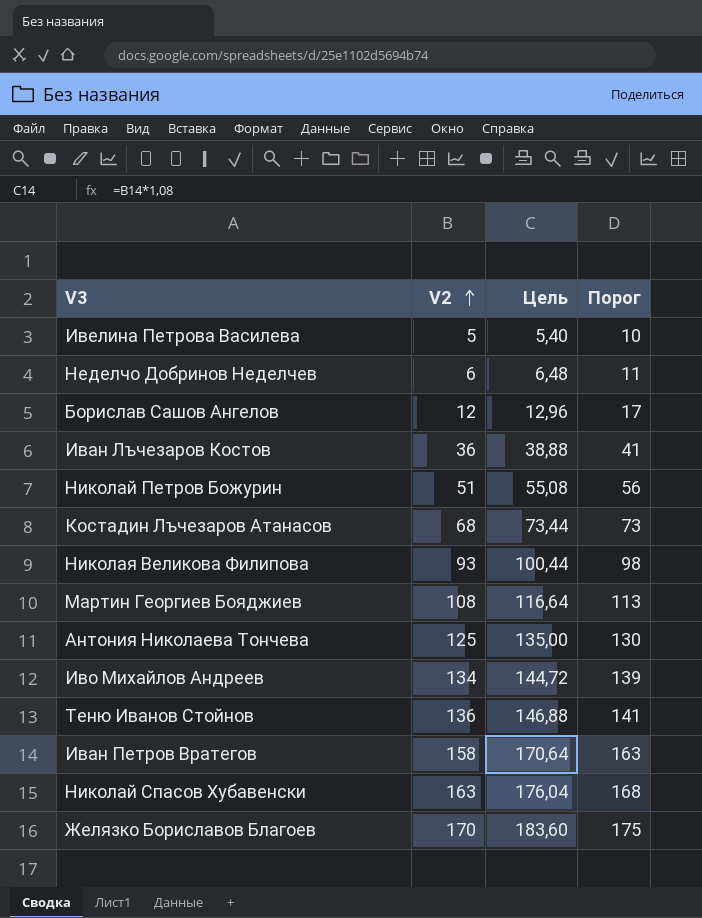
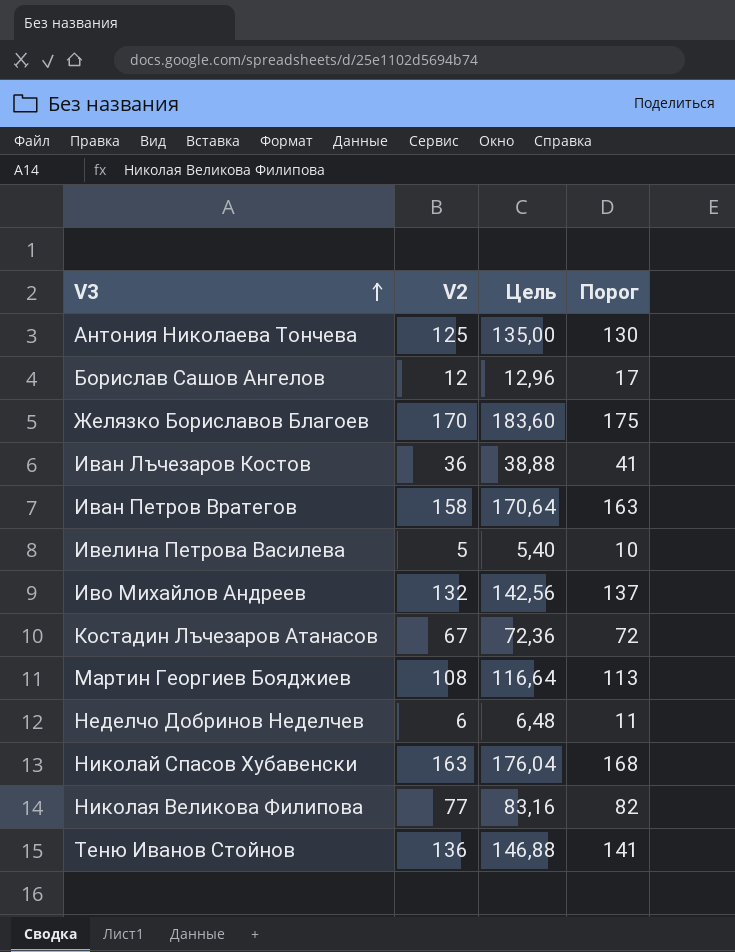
row order: V2 ascending -> V3 ascending
row Николай Петров Божурин: 51 | 55,08 | 56 -> none
Иво Михайлов Андреев | V2: 134 -> 132
Иво Михайлов Андреев | Цель: 144,72 -> 142,56
Иво Михайлов Андреев | Порог: 139 -> 137
Костадин Лъчезаров Атанасов | V2: 68 -> 67
Костадин Лъчезаров Атанасов | Цель: 73,44 -> 72,36
Костадин Лъчезаров Атанасов | Порог: 73 -> 72
Николая Великова Филипова | V2: 93 -> 77
Николая Великова Филипова | Цель: 100,44 -> 83,16
Николая Великова Филипова | Порог: 98 -> 82

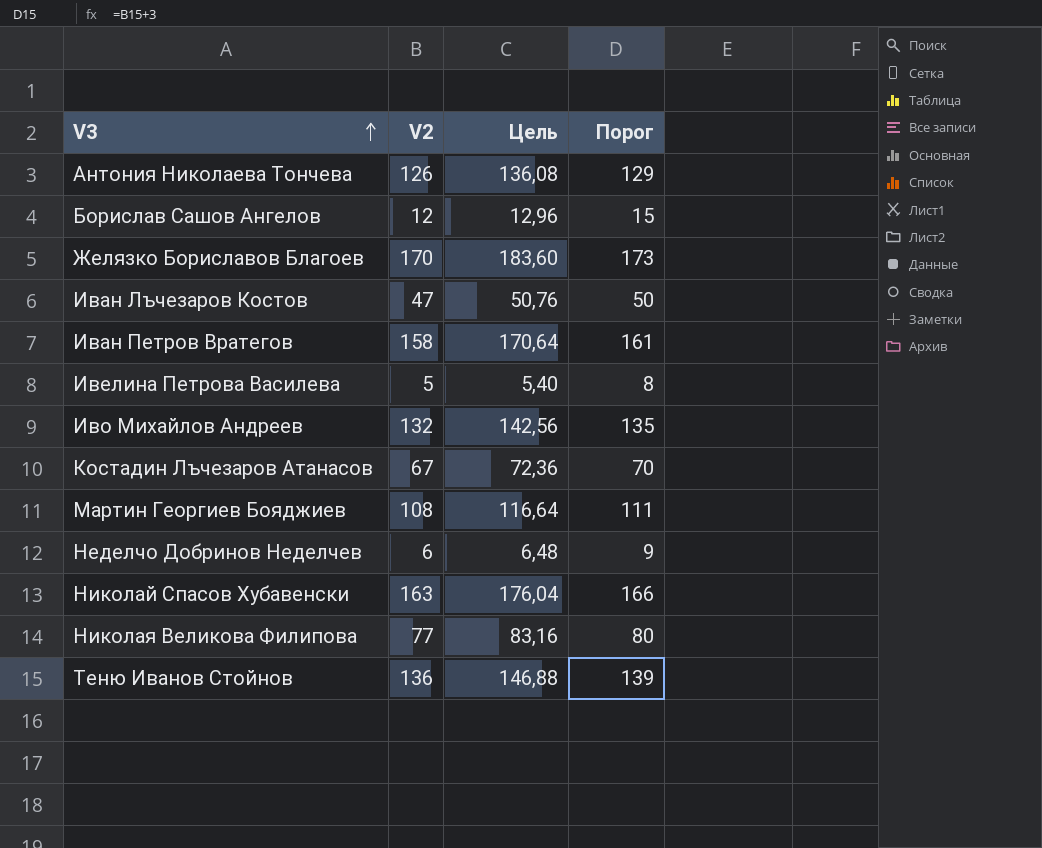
column Порог | formula: [V2] + 5 -> [V2] + 3
Антония Николаева Тончева | V2: 125 -> 126
Антония Николаева Тончева | Цель: 135,00 -> 136,08
Иван Лъчезаров Костов | V2: 36 -> 47
Иван Лъчезаров Костов | Цель: 38,88 -> 50,76

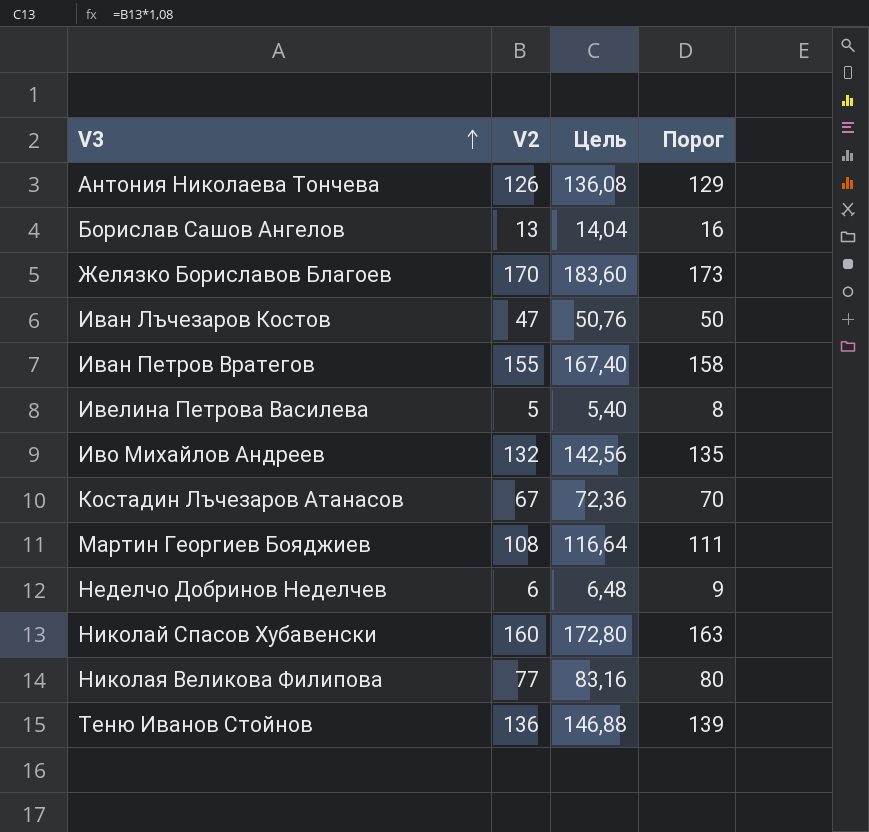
Борислав Сашов Ангелов | V2: 12 -> 13
Борислав Сашов Ангелов | Цель: 12,96 -> 14,04
Борислав Сашов Ангелов | Порог: 15 -> 16
Иван Петров Вратегов | V2: 158 -> 155
Иван Петров Вратегов | Цель: 170,64 -> 167,40
Иван Петров Вратегов | Порог: 161 -> 158
Николай Спасов Хубавенски | V2: 163 -> 160
Николай Спасов Хубавенски | Цель: 176,04 -> 172,80
Николай Спасов Хубавенски | Порог: 166 -> 163

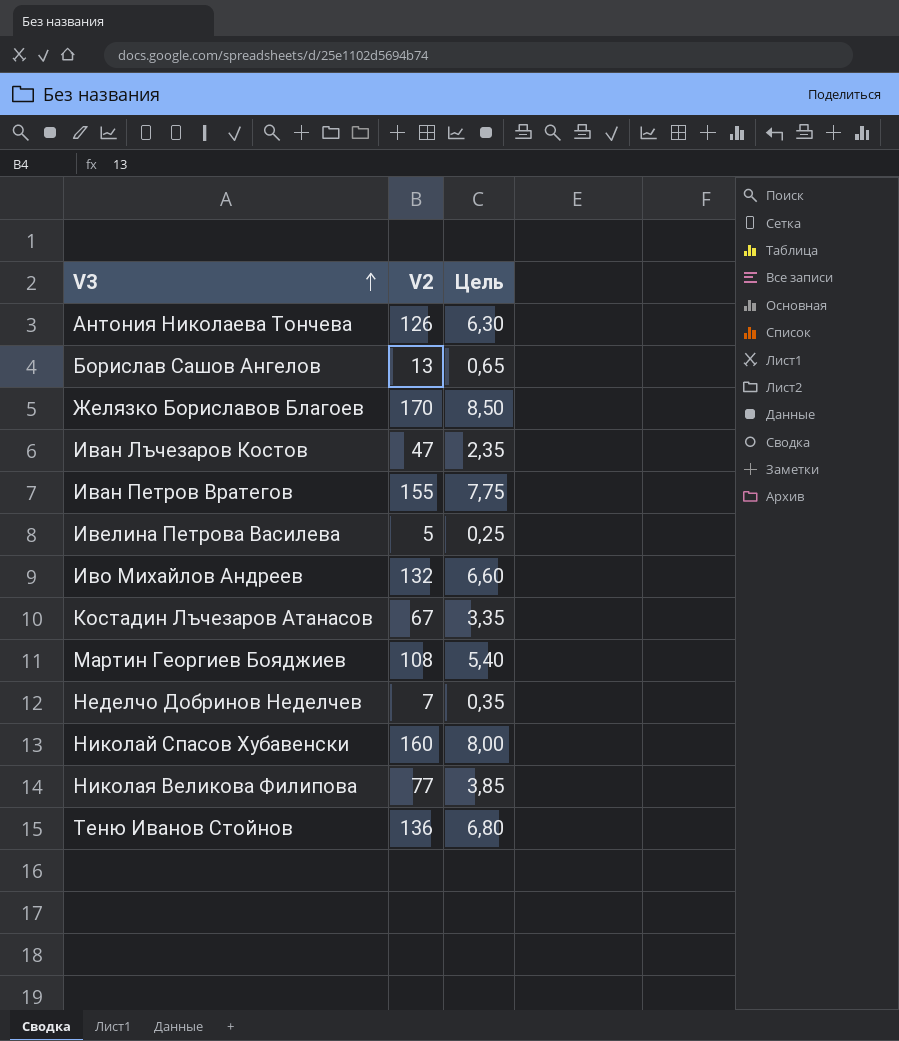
column Порог | formula: [V2] + 3 -> none
column Цель | formula: [V2] * 1,08 -> [V2] * 0,05
Неделчо Добринов Неделчев | V2: 6 -> 7

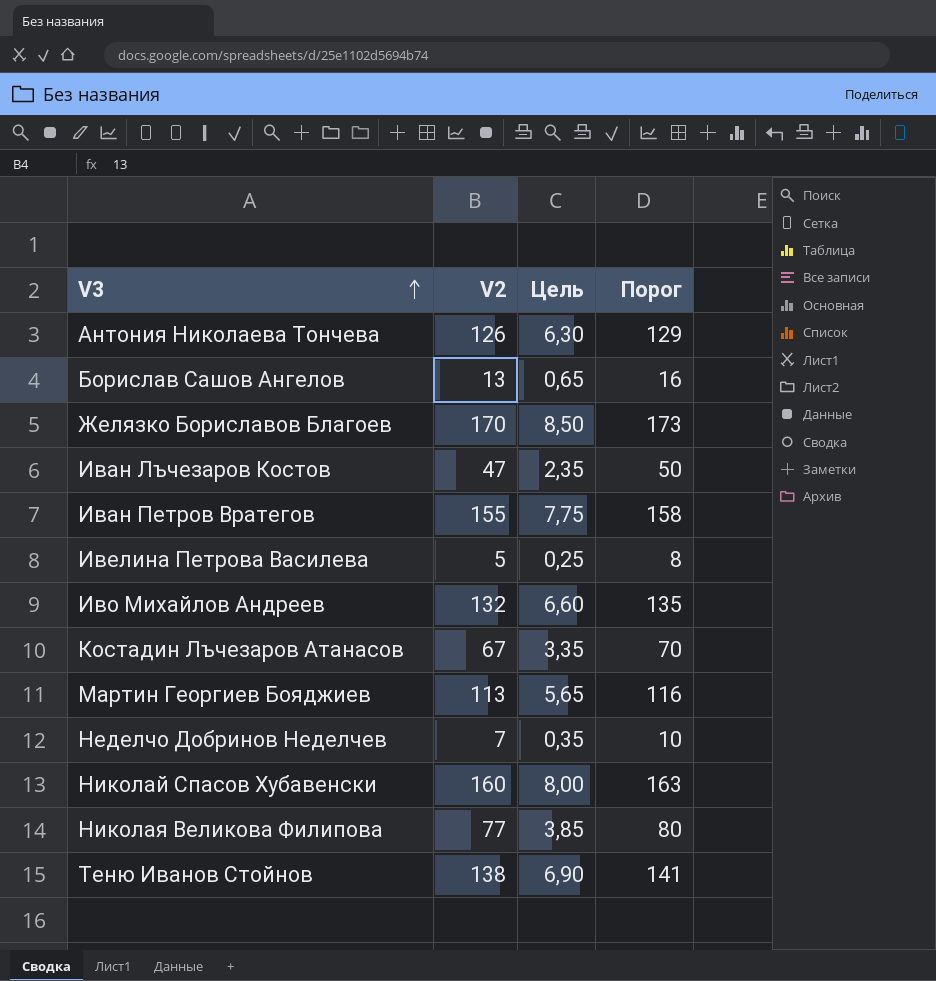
column Порог | formula: none -> [V2] + 3
Мартин Георгиев Бояджиев | V2: 108 -> 113
Мартин Георгиев Бояджиев | Цель: 5,40 -> 5,65
Теню Иванов Стойнов | V2: 136 -> 138
Теню Иванов Стойнов | Цель: 6,80 -> 6,90

